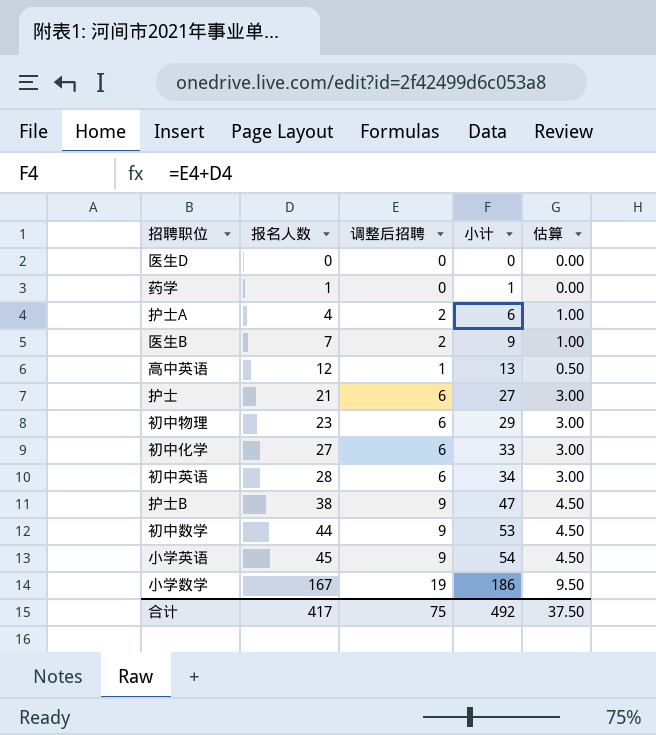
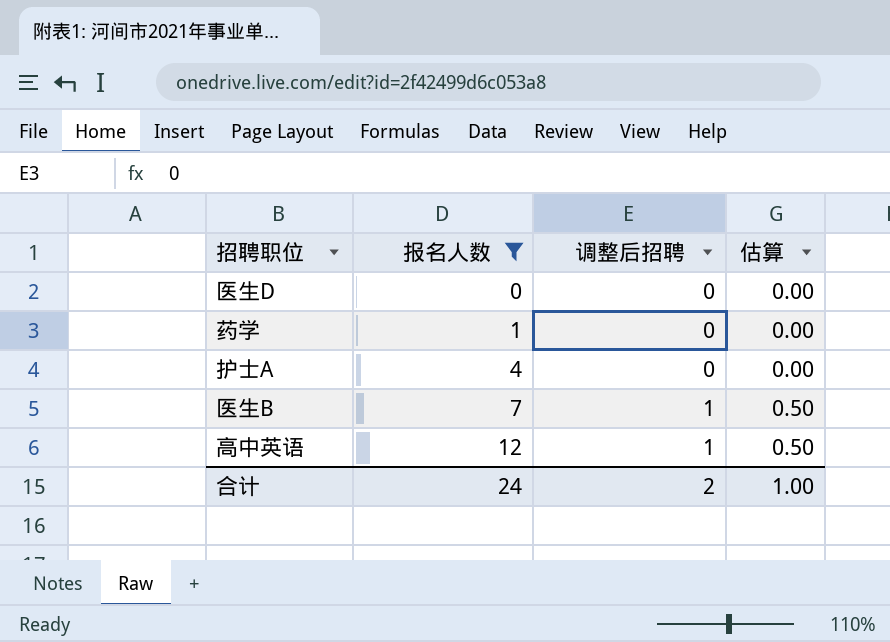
filter: none -> 报名人数 <= 12
column 小计 | formula: [报名人数] + [调整后招聘] -> none
护士A | 调整后招聘: 2 -> 0
护士A | 估算: 1.00 -> 0.00
医生B | 调整后招聘: 2 -> 1
医生B | 估算: 1.00 -> 0.50
合计 | 报名人数: 417 -> 24
合计 | 调整后招聘: 75 -> 2
合计 | 估算: 37.50 -> 1.00

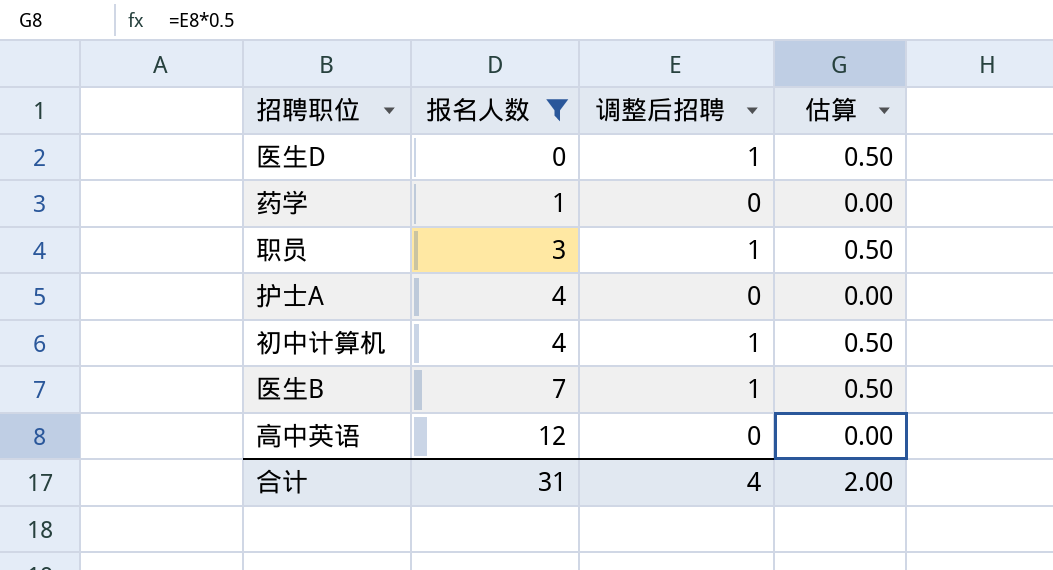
医生D | 调整后招聘: 0 -> 1
医生D | 估算: 0.00 -> 0.50
row 职员: none -> 3 | 1 | 0.50
row 初中计算机: none -> 4 | 1 | 0.50
高中英语 | 调整后招聘: 1 -> 0
高中英语 | 估算: 0.50 -> 0.00
合计 | 报名人数: 24 -> 31
合计 | 调整后招聘: 2 -> 4
合计 | 估算: 1.00 -> 2.00

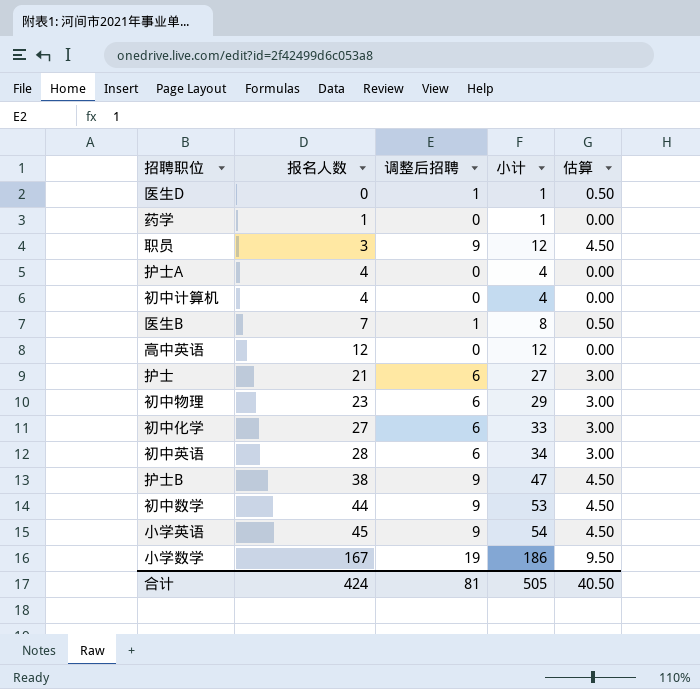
filter: 报名人数 <= 12 -> none
column 小计 | formula: none -> [报名人数] + [调整后招聘]
职员 | 调整后招聘: 1 -> 9
职员 | 估算: 0.50 -> 4.50
初中计算机 | 调整后招聘: 1 -> 0
初中计算机 | 估算: 0.50 -> 0.00
合计 | 报名人数: 31 -> 424
合计 | 调整后招聘: 4 -> 81
合计 | 估算: 2.00 -> 40.50

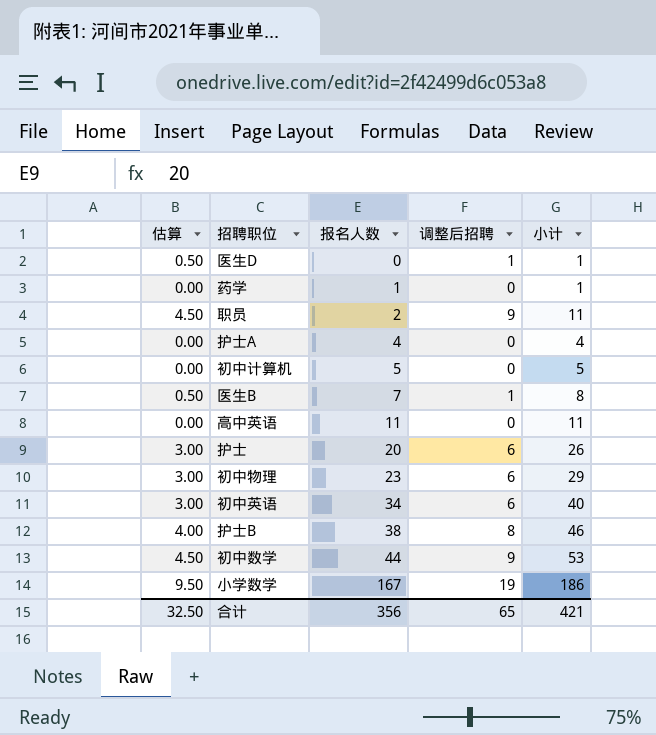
column 估算 | position: 5 -> 1
row 初中化学: 27 | 6 | 33 | 3.00 -> none
row 小学英语: 45 | 9 | 54 | 4.50 -> none
职员 | 报名人数: 3 -> 2
职员 | 小计: 12 -> 11
初中计算机 | 报名人数: 4 -> 5
初中计算机 | 小计: 4 -> 5
高中英语 | 报名人数: 12 -> 11
高中英语 | 小计: 12 -> 11
护士 | 报名人数: 21 -> 20
护士 | 小计: 27 -> 26
初中英语 | 报名人数: 28 -> 34
初中英语 | 小计: 34 -> 40
护士B | 估算: 4.50 -> 4.00
护士B | 调整后招聘: 9 -> 8
护士B | 小计: 47 -> 46
合计 | 估算: 40.50 -> 32.50
合计 | 报名人数: 424 -> 356
合计 | 调整后招聘: 81 -> 65
合计 | 小计: 505 -> 421

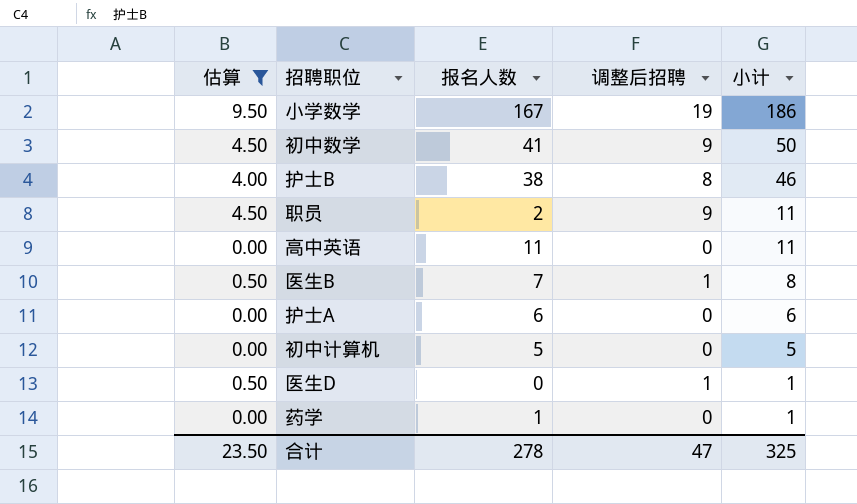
filter: none -> 估算 != 3.00
row order: 报名人数 ascending -> 小计 descending
初中数学 | 报名人数: 44 -> 41
初中数学 | 小计: 53 -> 50
护士A | 报名人数: 4 -> 6
护士A | 小计: 4 -> 6
合计 | 估算: 32.50 -> 23.50
合计 | 报名人数: 356 -> 278
合计 | 调整后招聘: 65 -> 47
合计 | 小计: 421 -> 325

